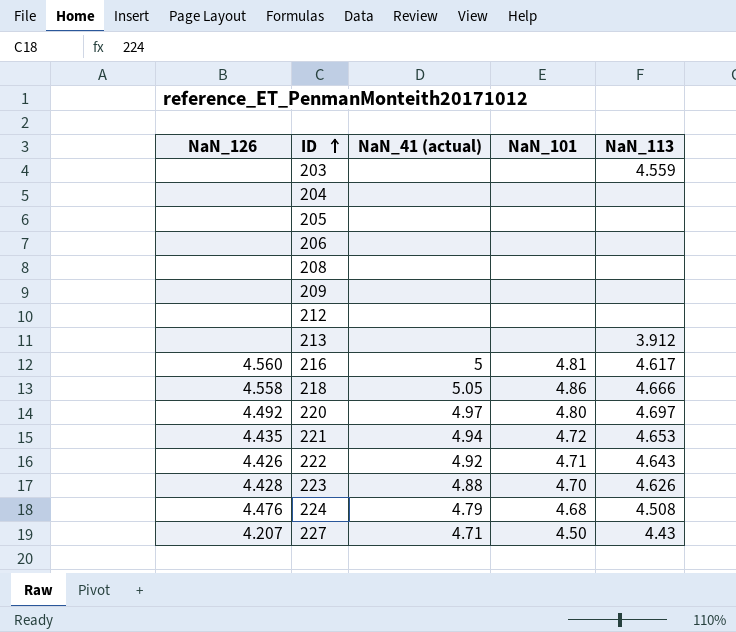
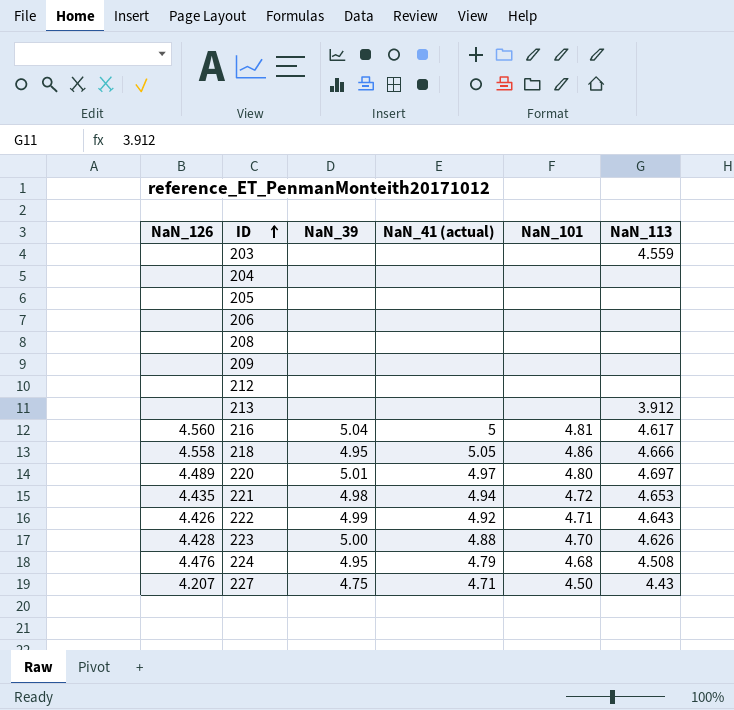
column NaN_39 | position: none -> 3
220 | NaN_126: 4.492 -> 4.489

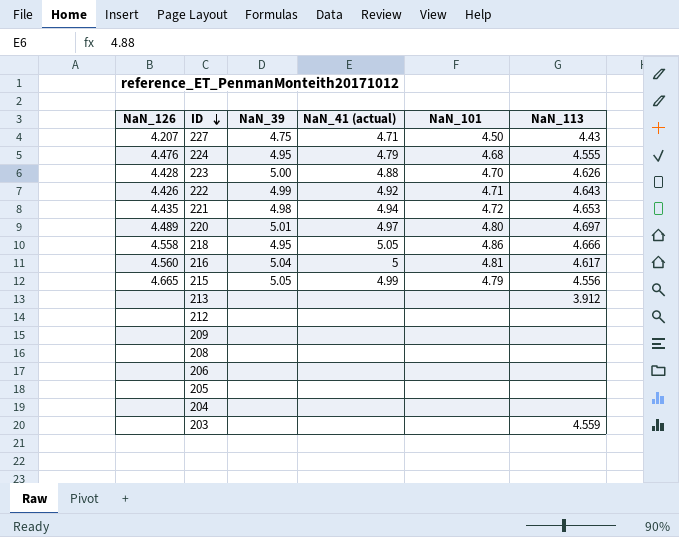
row order: ID ascending -> ID descending
224 | NaN_113: 4.508 -> 4.555
row 215: none -> 4.665 | 5.05 | 4.99 | 4.79 | 4.556

